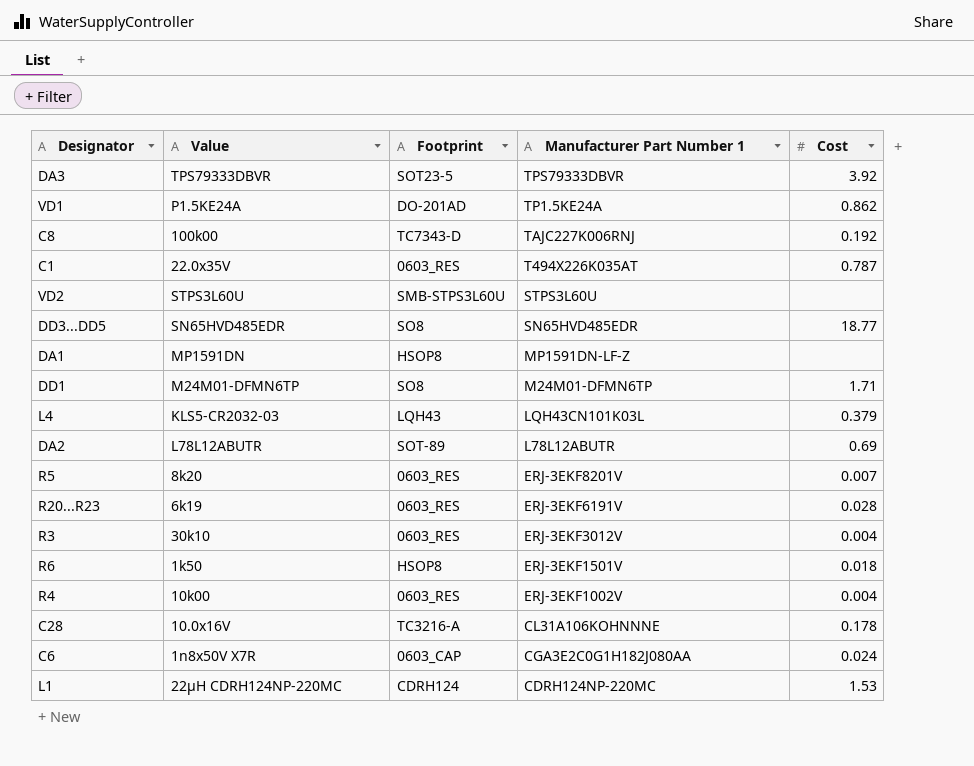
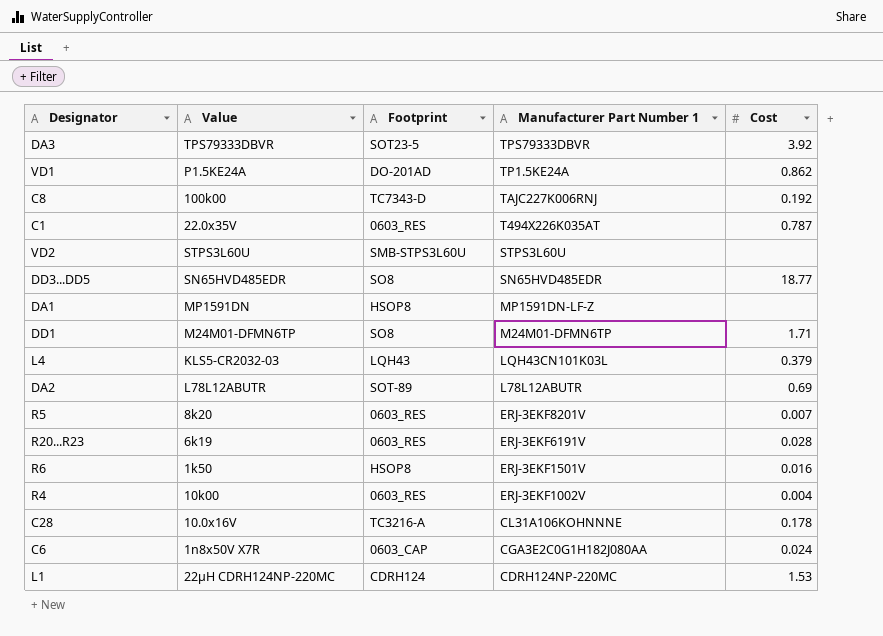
row R3: 30k10 | 0603_RES | ERJ-3EKF3012V | 0.004 -> none
R6 | Cost: 0.018 -> 0.016

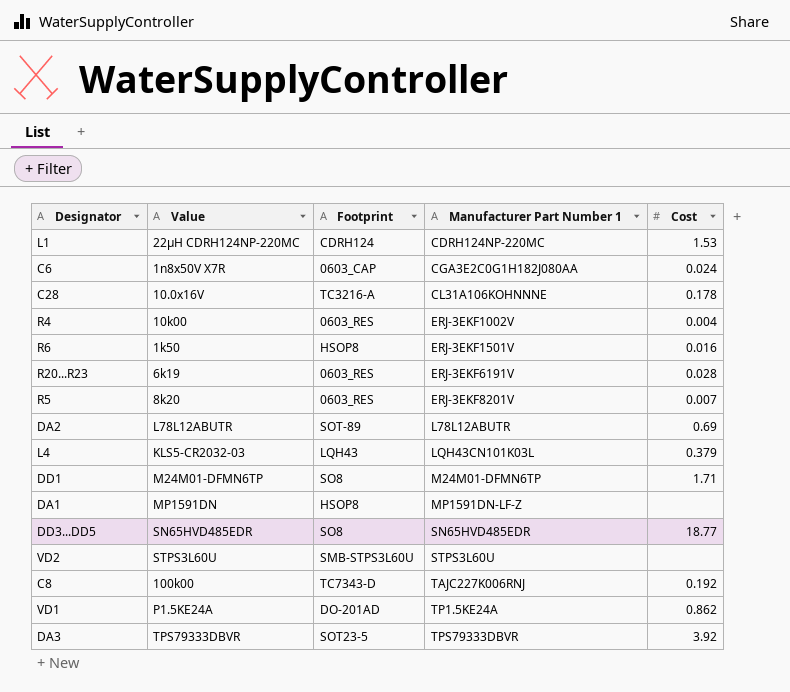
row order: Manufacturer Part Number 1 descending -> Manufacturer Part Number 1 ascending
row C1: 22.0x35V | 0603_RES | T494X226K035AT | 0.787 -> none

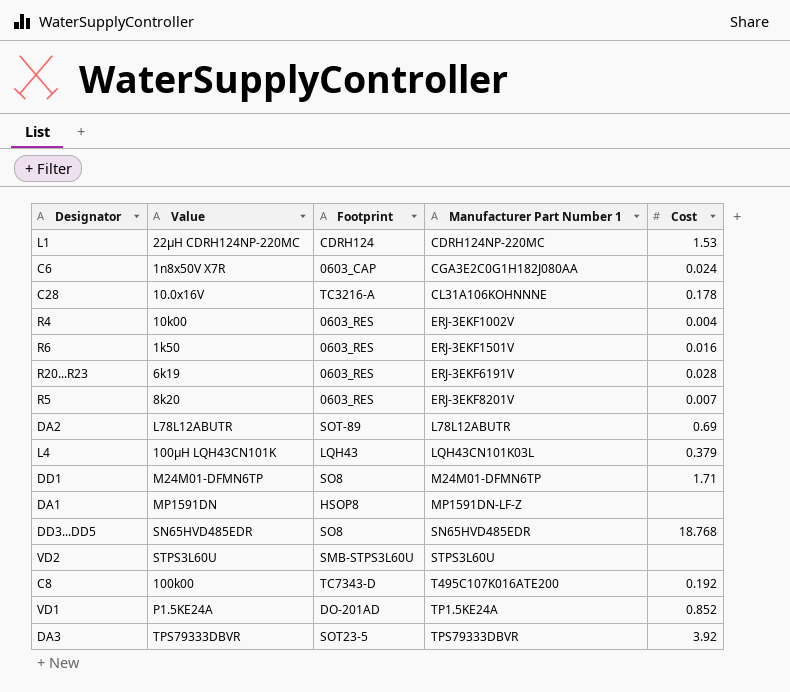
R6 | Footprint: HSOP8 -> 0603_RES
L4 | Value: KLS5-CR2032-03 -> 100µH LQH43CN101K
DD3...DD5 | Cost: 18.77 -> 18.768
C8 | Manufacturer Part Number 1: TAJC227K006RNJ -> T495C107K016ATE200
VD1 | Cost: 0.862 -> 0.852

